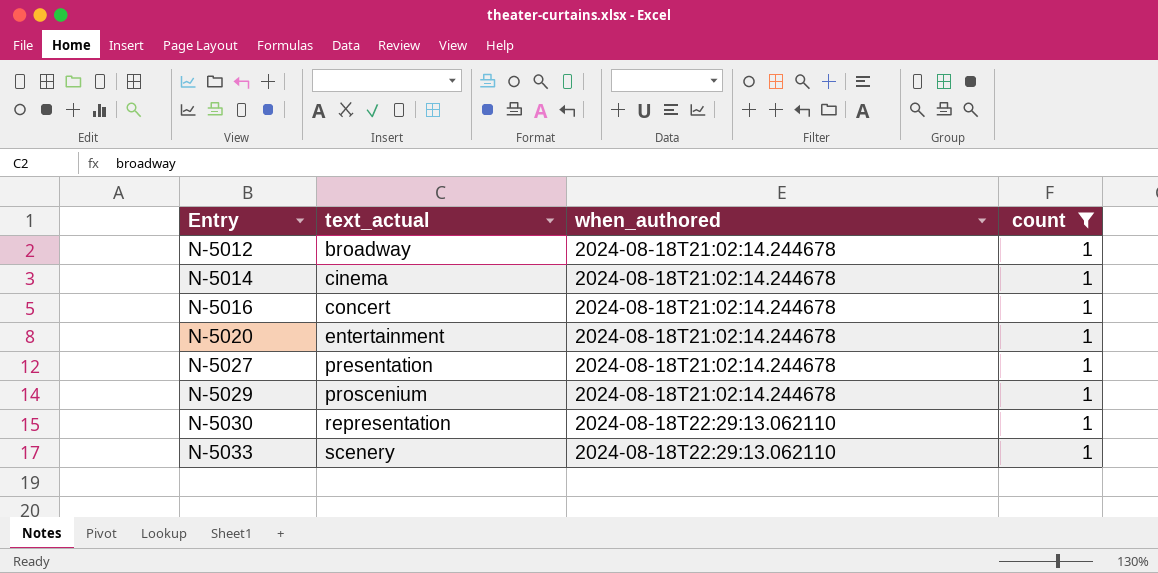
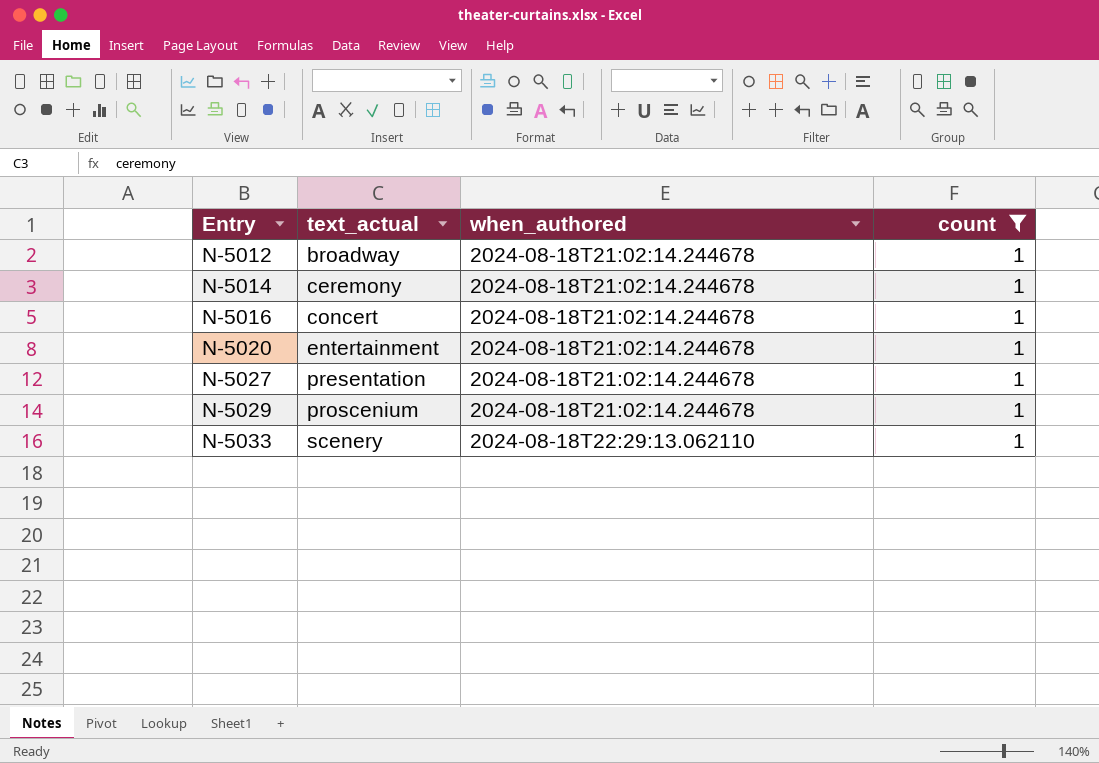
row N-5030: representation | 2024-08-18T22:29:13.062110 | 1 -> none
N-5014 | text_actual: cinema -> ceremony

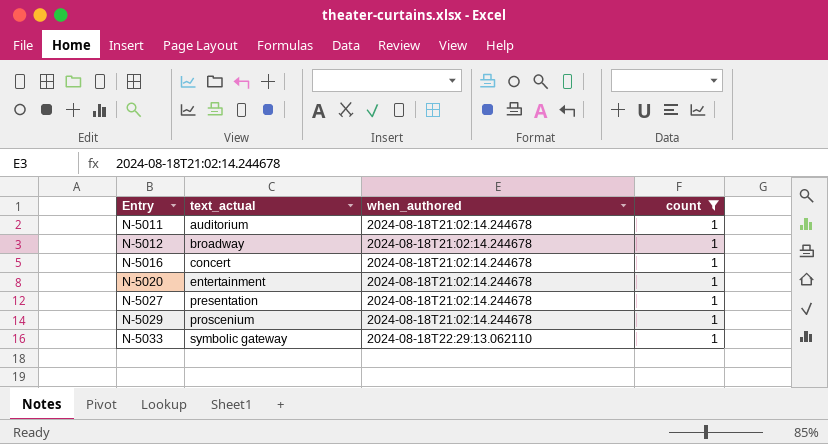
row N-5014: ceremony | 2024-08-18T21:02:14.244678 | 1 -> none
row N-5011: none -> auditorium | 2024-08-18T21:02:14.244678 | 1
N-5033 | text_actual: scenery -> symbolic gateway

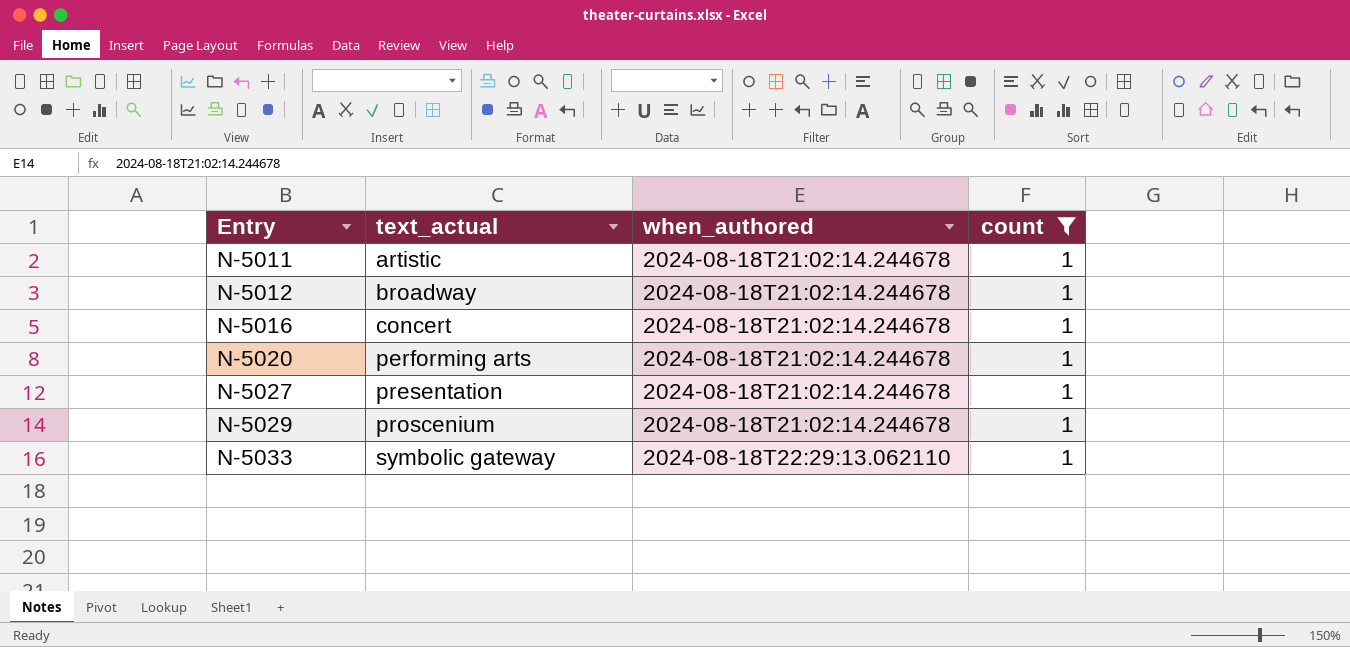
N-5011 | text_actual: auditorium -> artistic
N-5020 | text_actual: entertainment -> performing arts

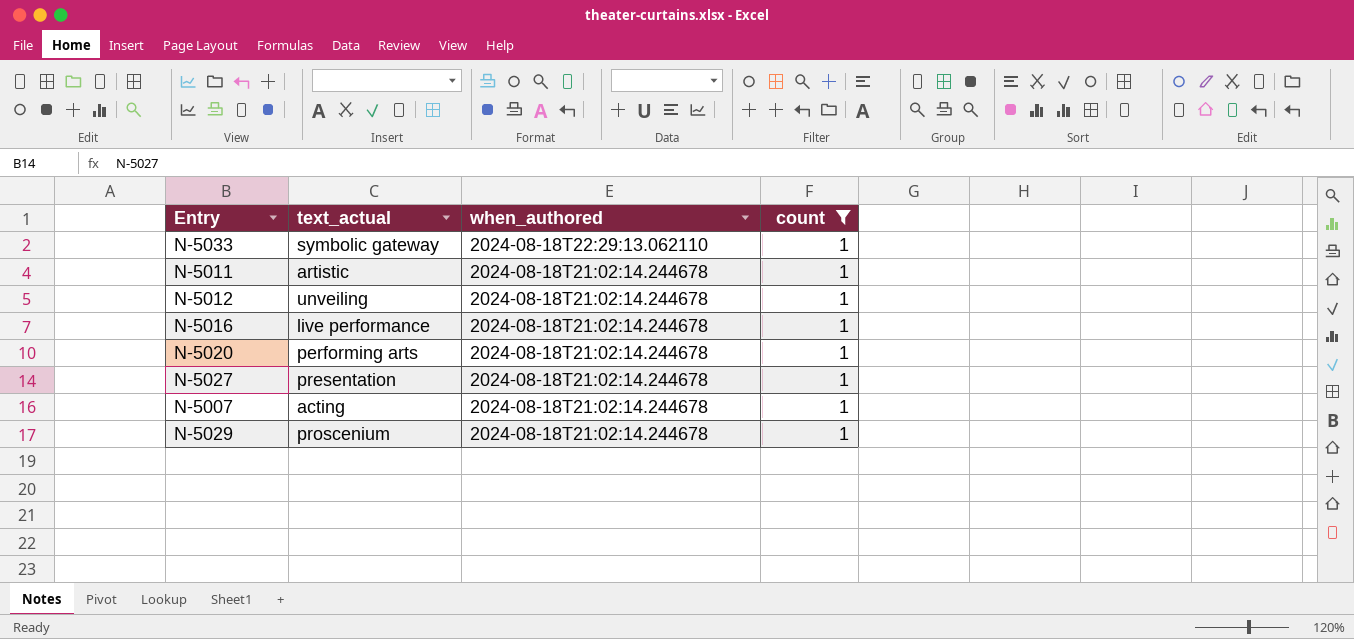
row order: Entry ascending -> when_authored descending
N-5012 | text_actual: broadway -> unveiling
N-5016 | text_actual: concert -> live performance
row N-5007: none -> acting | 2024-08-18T21:02:14.244678 | 1

